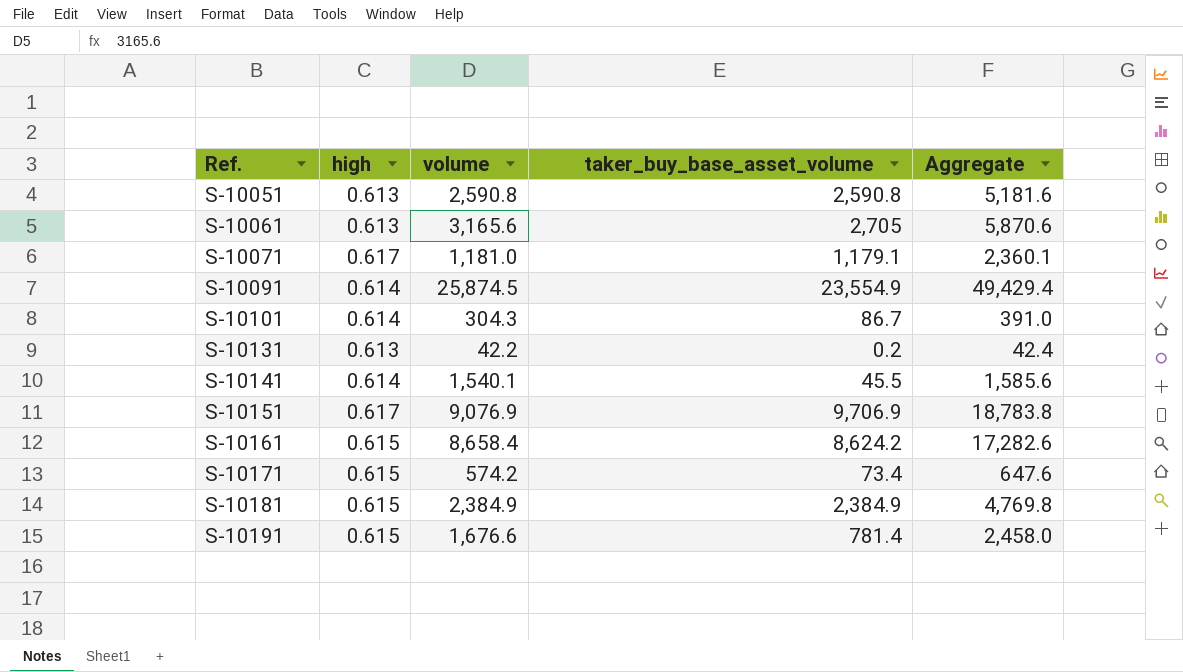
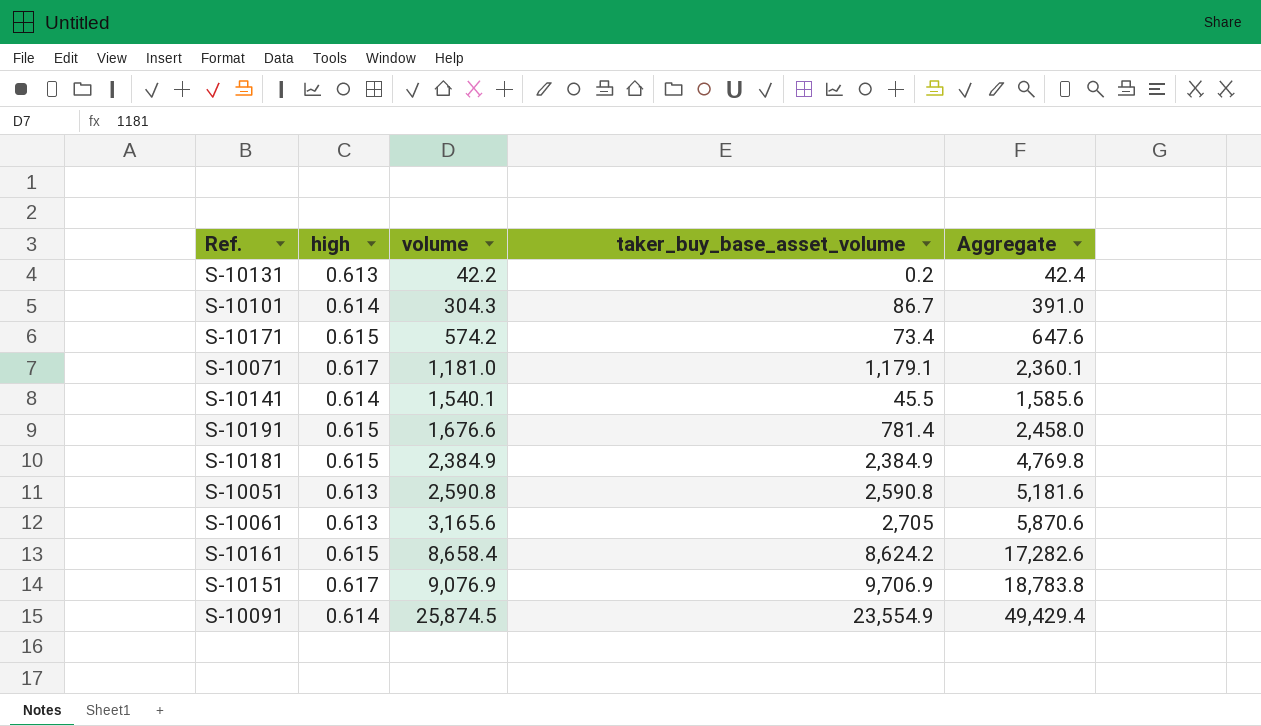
row order: Ref. ascending -> volume ascending

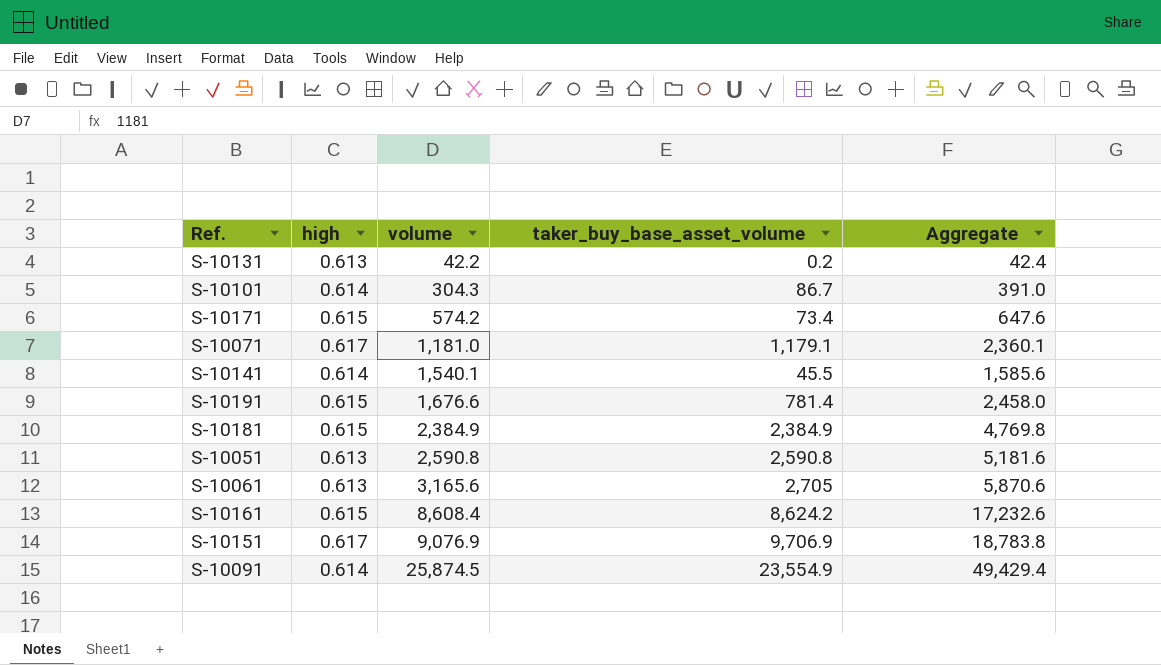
S-10161 | volume: 8,658.4 -> 8,608.4
S-10161 | Aggregate: 17,282.6 -> 17,232.6

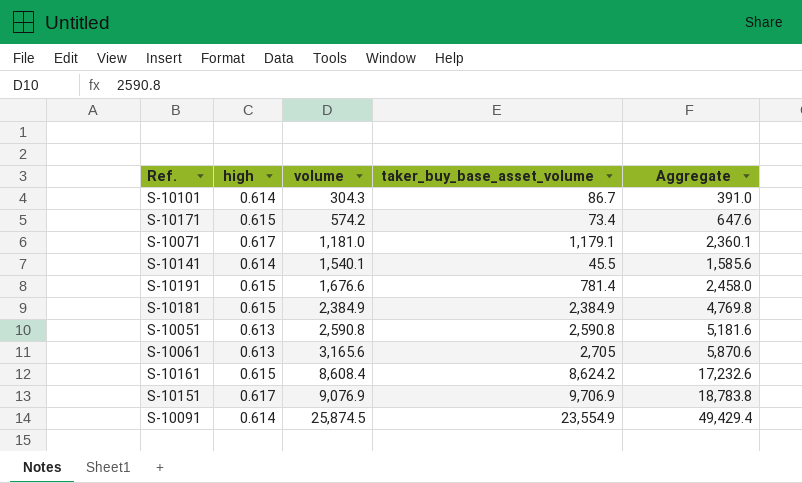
row S-10131: 0.613 | 42.2 | 0.2 | 42.4 -> none

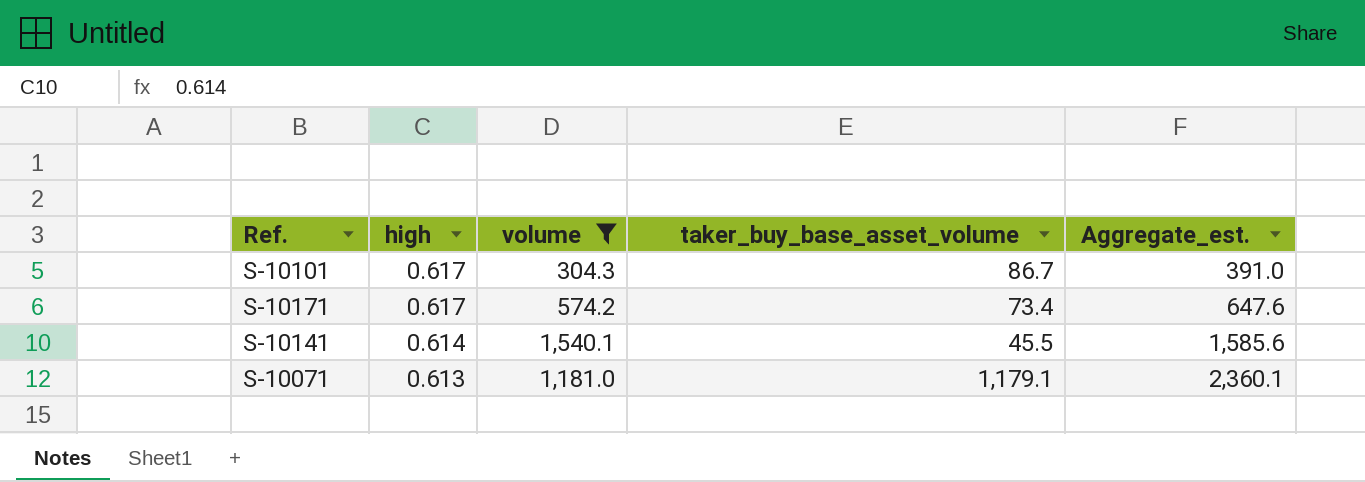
filter: none -> volume <= 1,540.1
row order: volume ascending -> high descending
column name: Aggregate -> Aggregate_est.
S-10101 | high: 0.614 -> 0.617
S-10171 | high: 0.615 -> 0.617
S-10071 | high: 0.617 -> 0.613

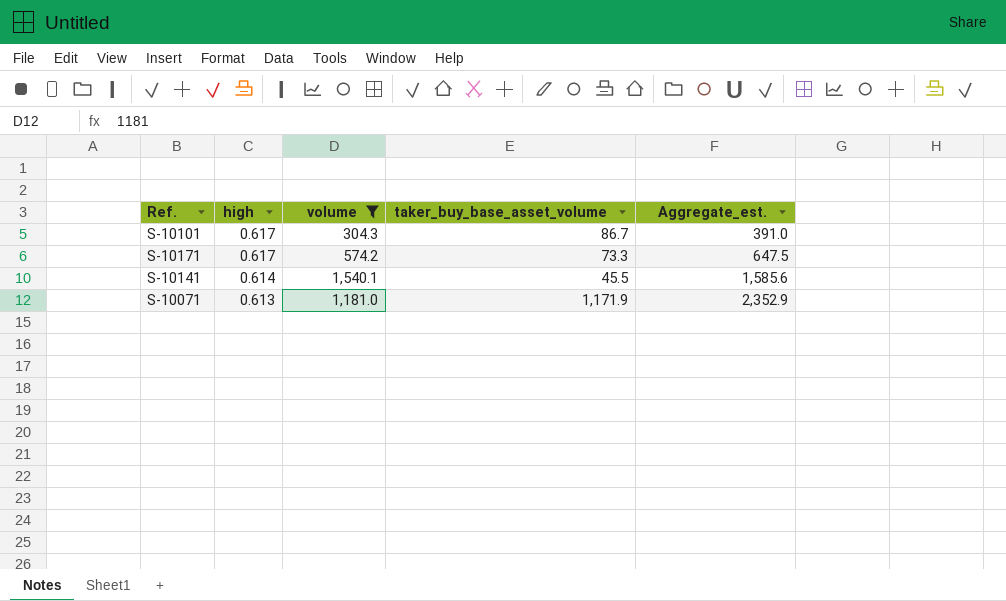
S-10171 | taker_buy_base_asset_volume: 73.4 -> 73.3
S-10171 | Aggregate_est.: 647.6 -> 647.5
S-10071 | taker_buy_base_asset_volume: 1,179.1 -> 1,171.9
S-10071 | Aggregate_est.: 2,360.1 -> 2,352.9

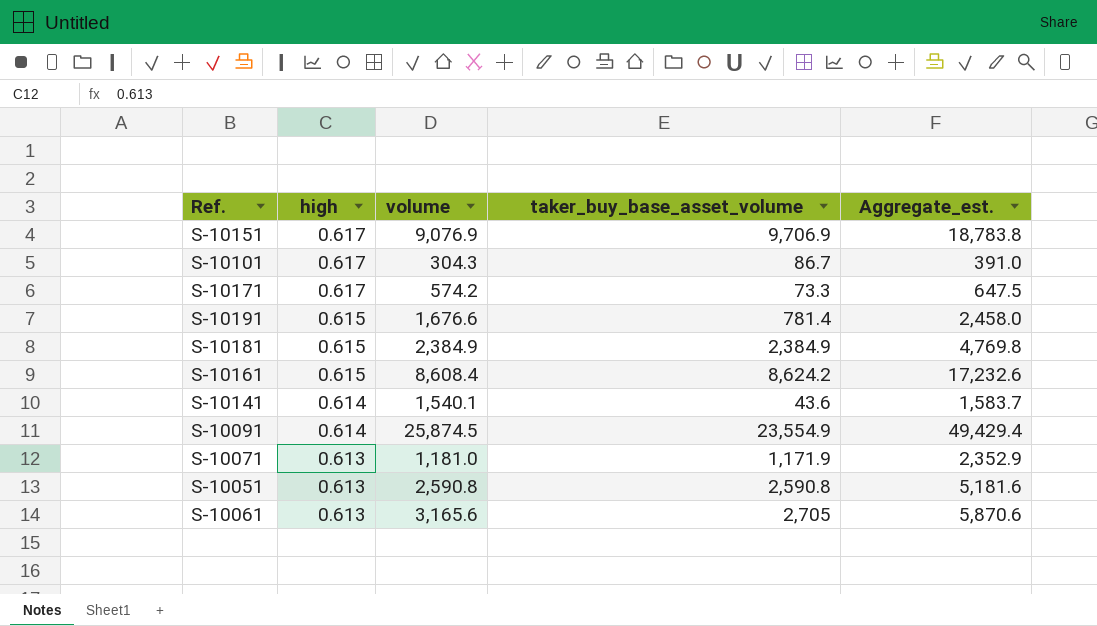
filter: volume <= 1,540.1 -> none
S-10141 | taker_buy_base_asset_volume: 45.5 -> 43.6
S-10141 | Aggregate_est.: 1,585.6 -> 1,583.7

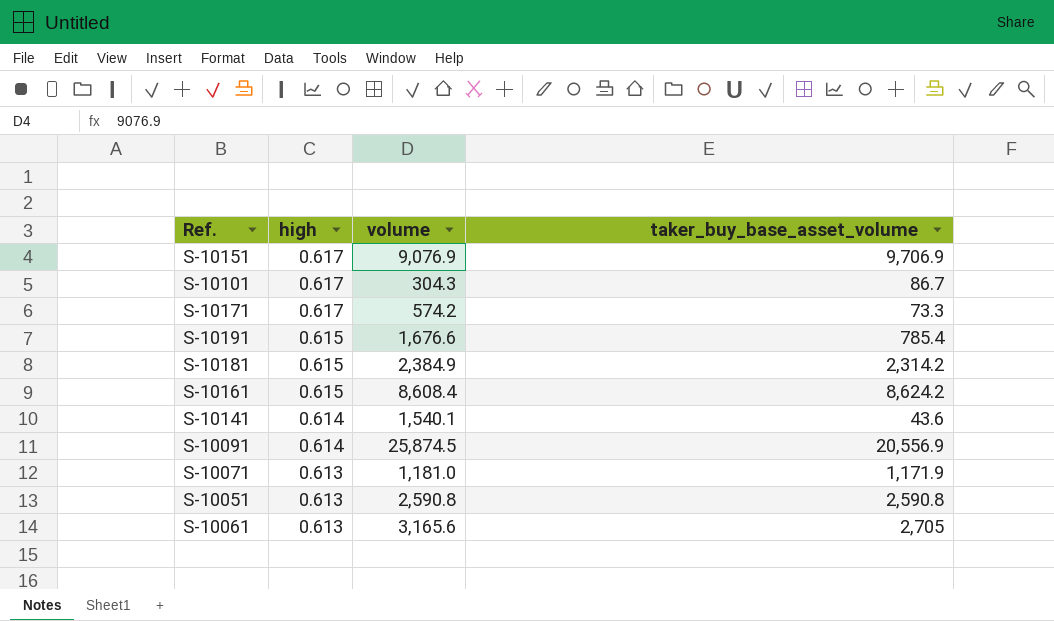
column Aggregate_est. | formula: [volume] + [taker_buy_base_asset_volume] -> none
S-10191 | taker_buy_base_asset_volume: 781.4 -> 785.4
S-10181 | taker_buy_base_asset_volume: 2,384.9 -> 2,314.2
S-10091 | taker_buy_base_asset_volume: 23,554.9 -> 20,556.9

